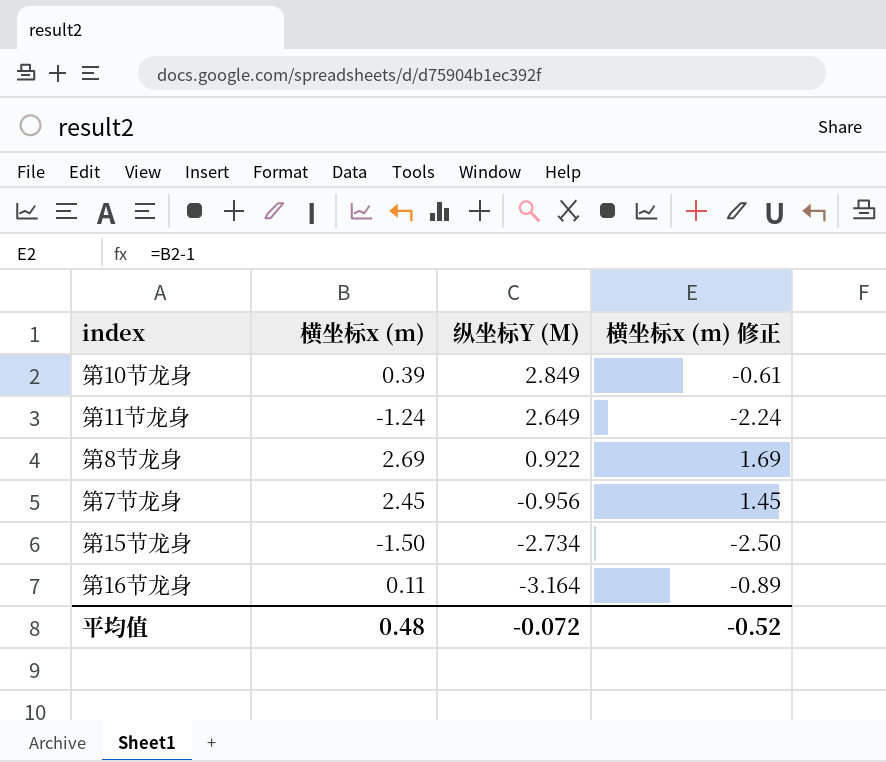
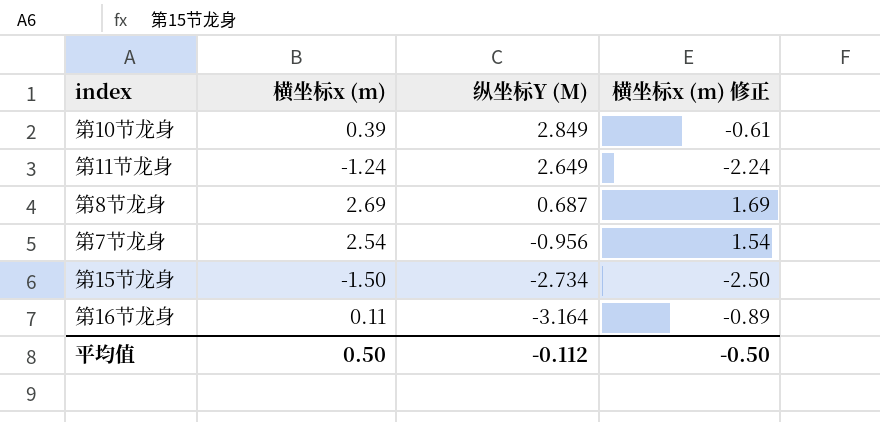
第8节龙身 | 纵坐标Y (M): 0.922 -> 0.687
第7节龙身 | 横坐标x (m): 2.45 -> 2.54
第7节龙身 | 横坐标x (m) 修正: 1.45 -> 1.54
平均值 | 横坐标x (m): 0.48 -> 0.50
平均值 | 纵坐标Y (M): -0.072 -> -0.112
平均值 | 横坐标x (m) 修正: -0.52 -> -0.50

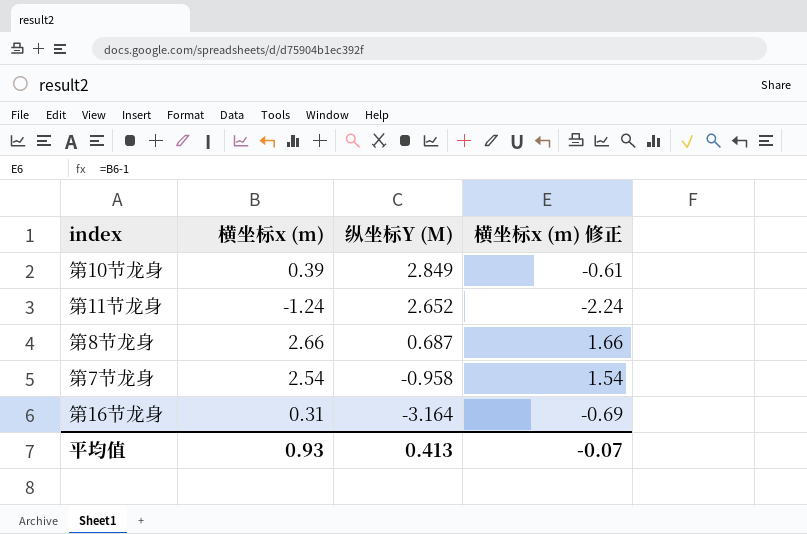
row 第15节龙身: -1.50 | -2.734 | -2.50 -> none
第11节龙身 | 纵坐标Y (M): 2.649 -> 2.652
第8节龙身 | 横坐标x (m): 2.69 -> 2.66
第8节龙身 | 横坐标x (m) 修正: 1.69 -> 1.66
第7节龙身 | 纵坐标Y (M): -0.956 -> -0.958
第16节龙身 | 横坐标x (m): 0.11 -> 0.31
第16节龙身 | 横坐标x (m) 修正: -0.89 -> -0.69
平均值 | 横坐标x (m): 0.50 -> 0.93
平均值 | 纵坐标Y (M): -0.112 -> 0.413
平均值 | 横坐标x (m) 修正: -0.50 -> -0.07

